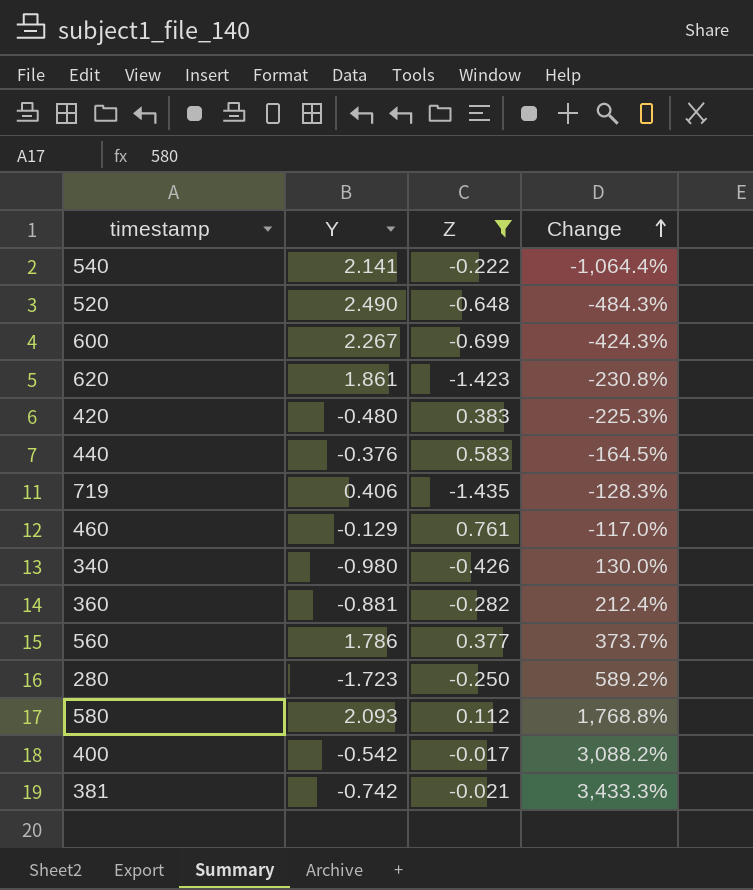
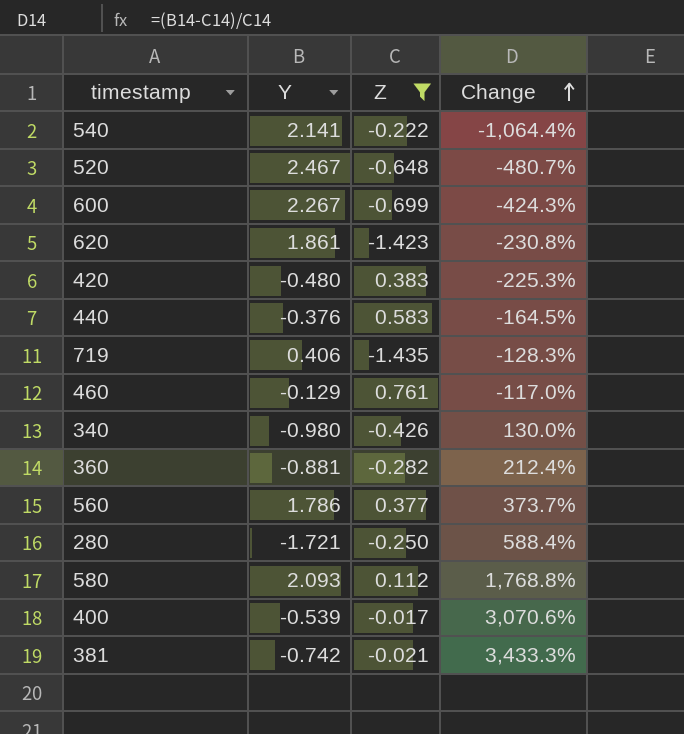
520 | Y: 2.490 -> 2.467
520 | Change: -484.3% -> -480.7%
280 | Y: -1.723 -> -1.721
280 | Change: 589.2% -> 588.4%
400 | Y: -0.542 -> -0.539
400 | Change: 3,088.2% -> 3,070.6%

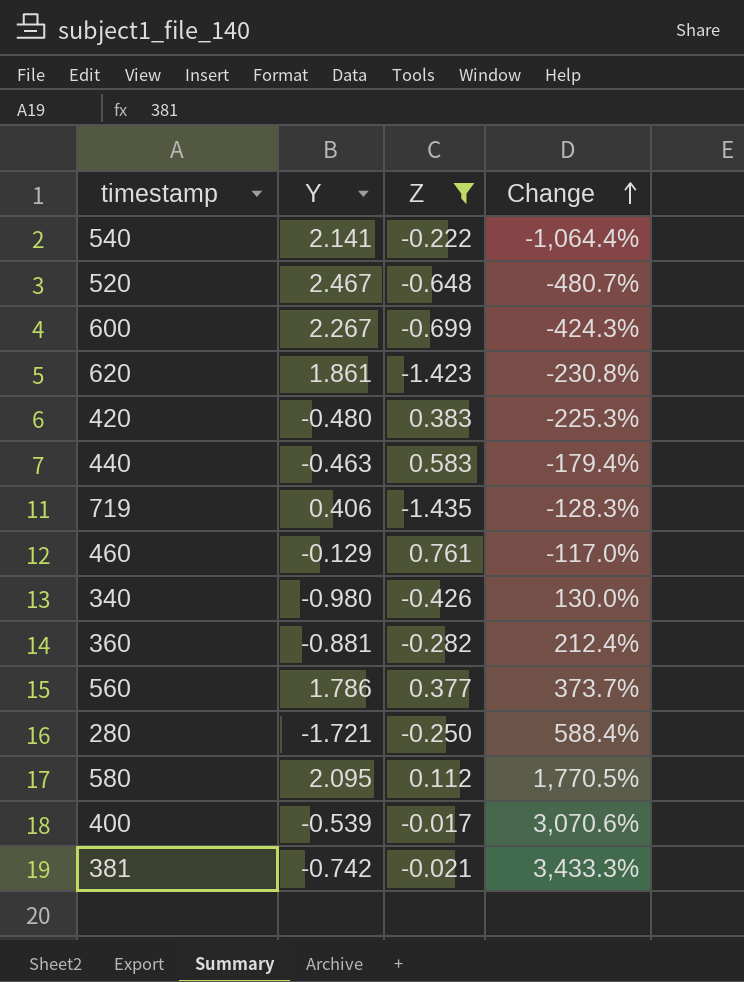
440 | Y: -0.376 -> -0.463
440 | Change: -164.5% -> -179.4%
580 | Y: 2.093 -> 2.095
580 | Change: 1,768.8% -> 1,770.5%

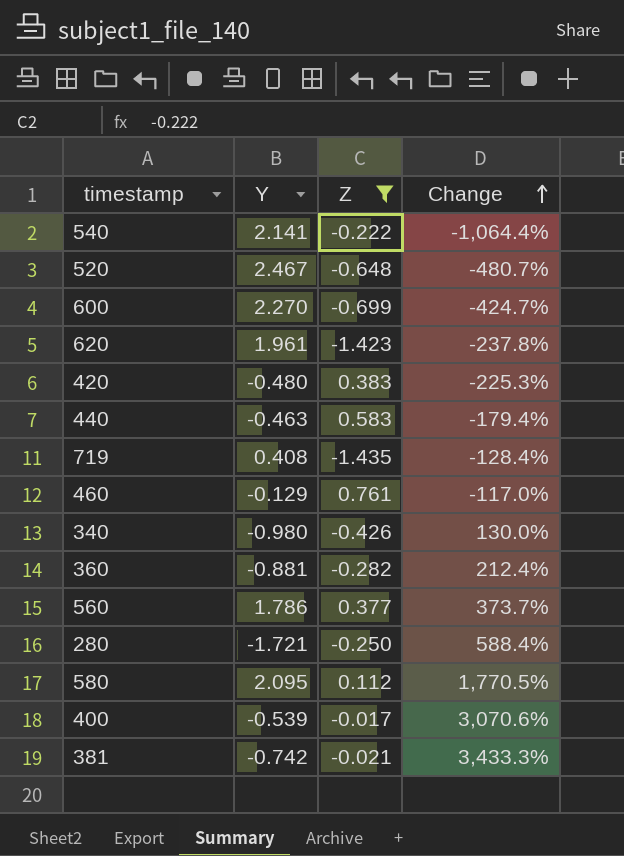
600 | Y: 2.267 -> 2.270
600 | Change: -424.3% -> -424.7%
620 | Y: 1.861 -> 1.961
620 | Change: -230.8% -> -237.8%
719 | Y: 0.406 -> 0.408
719 | Change: -128.3% -> -128.4%

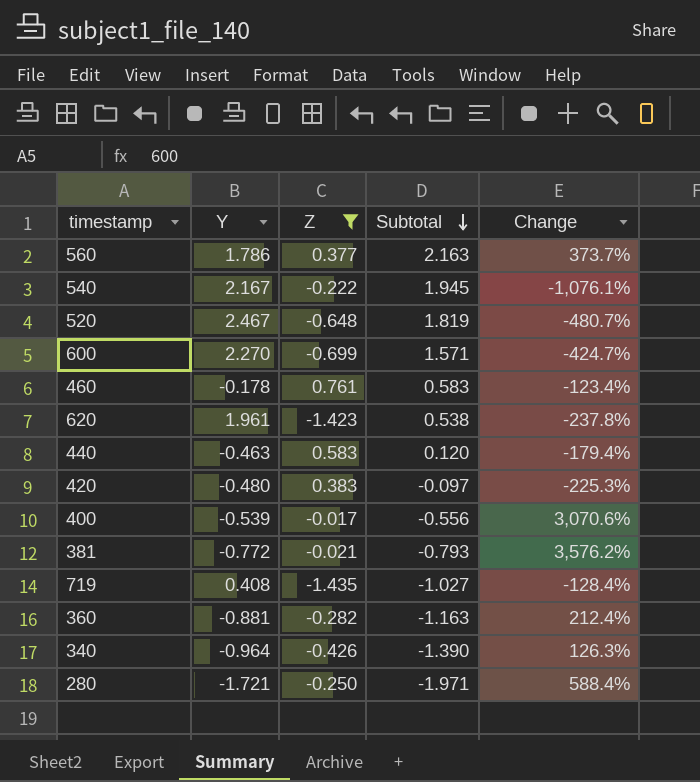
row order: Change ascending -> Subtotal descending
column Subtotal | formula: none -> [Y] + [Z]
row 580: 2.095 | 0.112 | 1,770.5% -> none
540 | Y: 2.141 -> 2.167
540 | Change: -1,064.4% -> -1,076.1%
460 | Y: -0.129 -> -0.178
460 | Change: -117.0% -> -123.4%
381 | Y: -0.742 -> -0.772
381 | Change: 3,433.3% -> 3,576.2%
340 | Y: -0.980 -> -0.964
340 | Change: 130.0% -> 126.3%

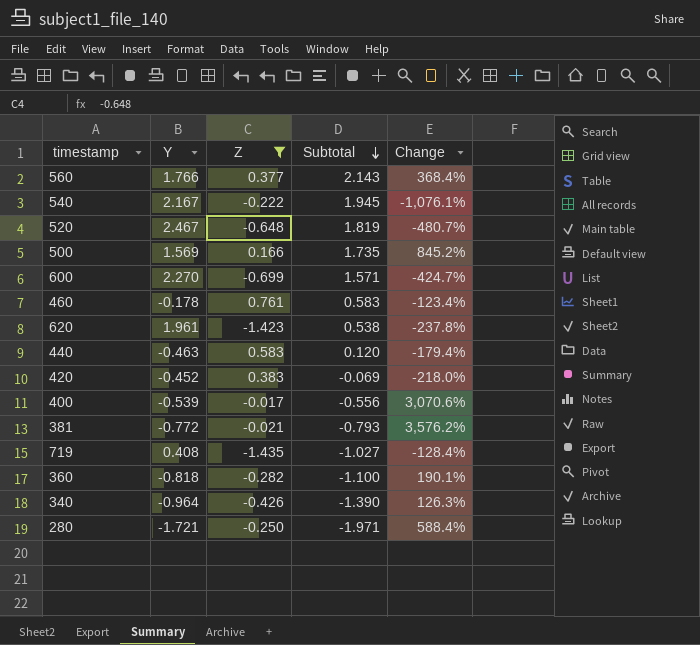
560 | Y: 1.786 -> 1.766
560 | Subtotal: 2.163 -> 2.143
560 | Change: 373.7% -> 368.4%
row 500: none -> 1.569 | 0.166 | 1.735 | 845.2%
420 | Y: -0.480 -> -0.452
420 | Subtotal: -0.097 -> -0.069
420 | Change: -225.3% -> -218.0%
360 | Y: -0.881 -> -0.818
360 | Subtotal: -1.163 -> -1.100
360 | Change: 212.4% -> 190.1%

